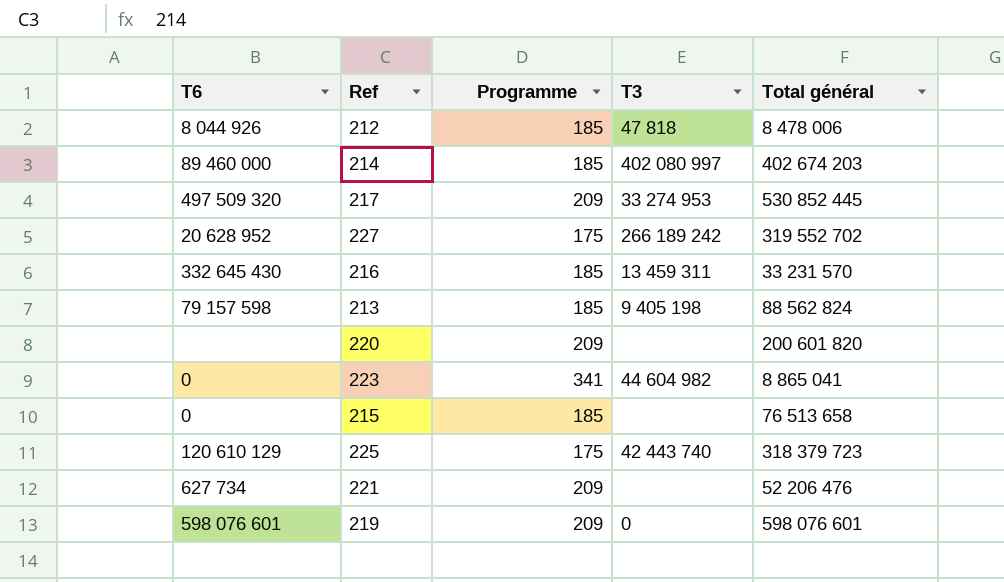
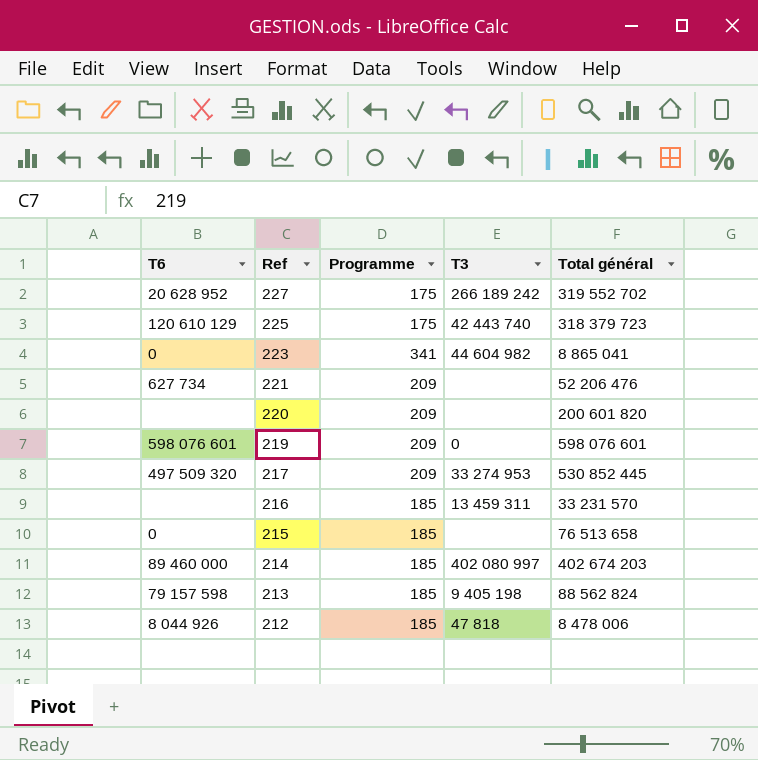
row order: none -> Ref descending
216 | T6: 332 645 430 -> none

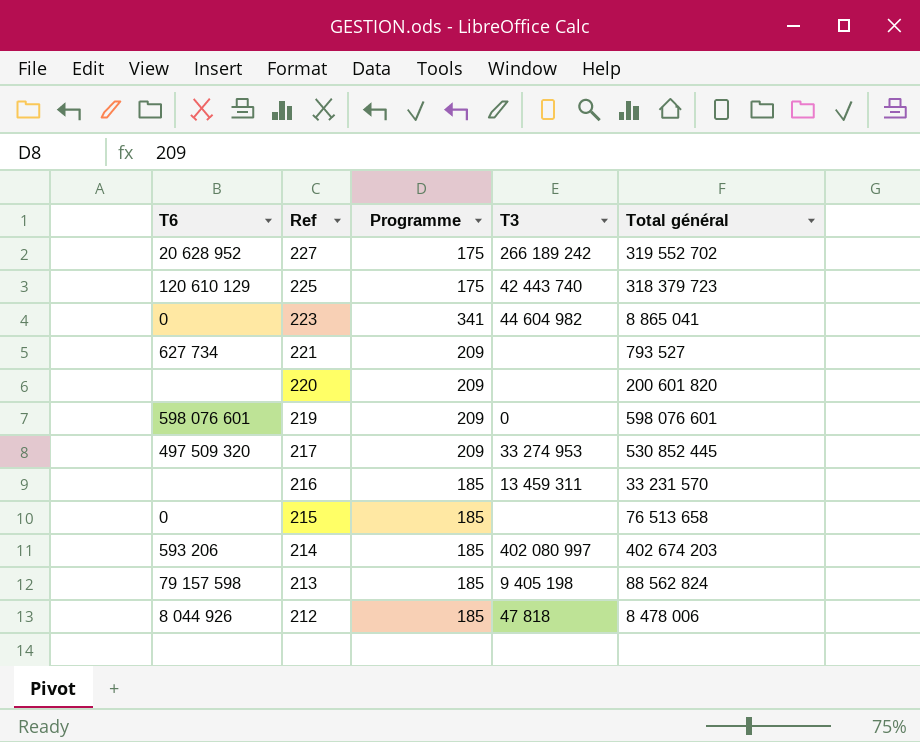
221 | Total général: 52 206 476 -> 793 527
214 | T6: 89 460 000 -> 593 206

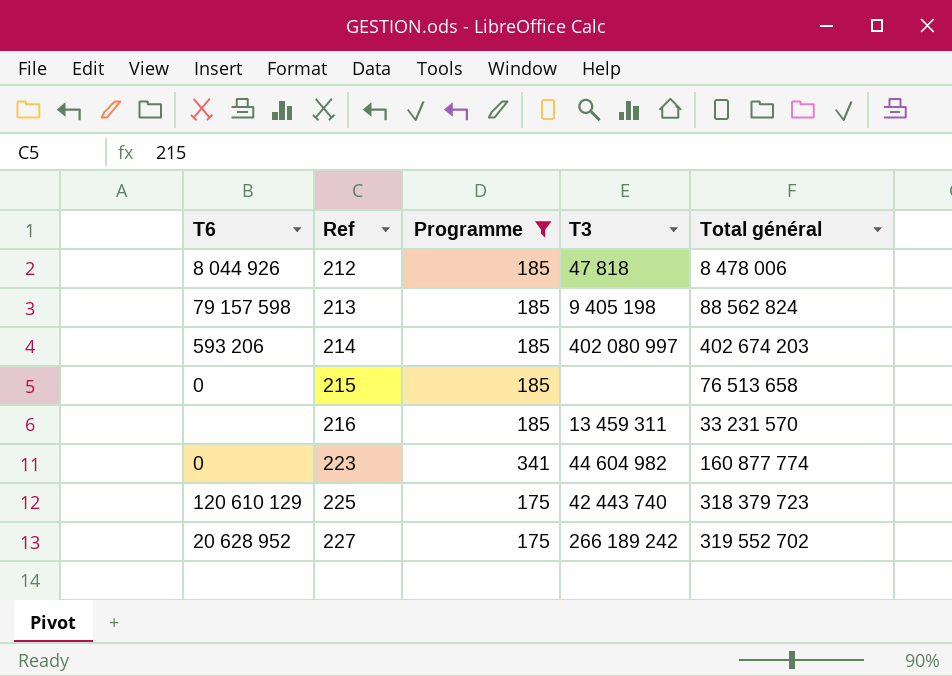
filter: none -> Programme != 209
row order: Ref descending -> Ref ascending
223 | Total général: 8 865 041 -> 160 877 774

